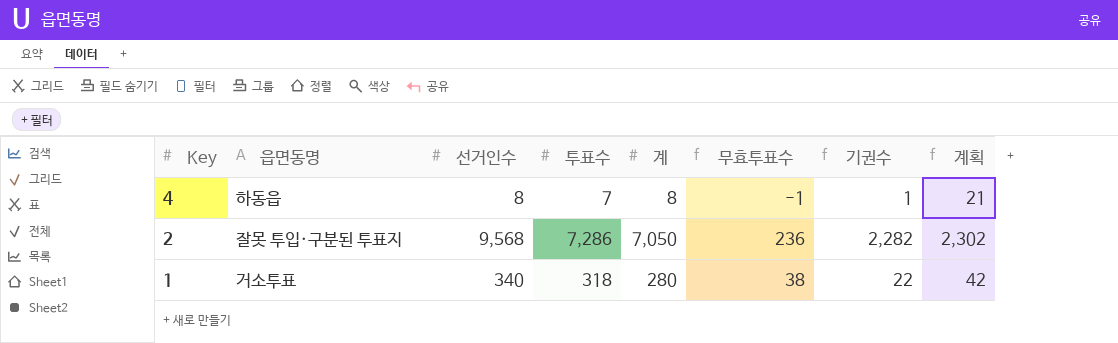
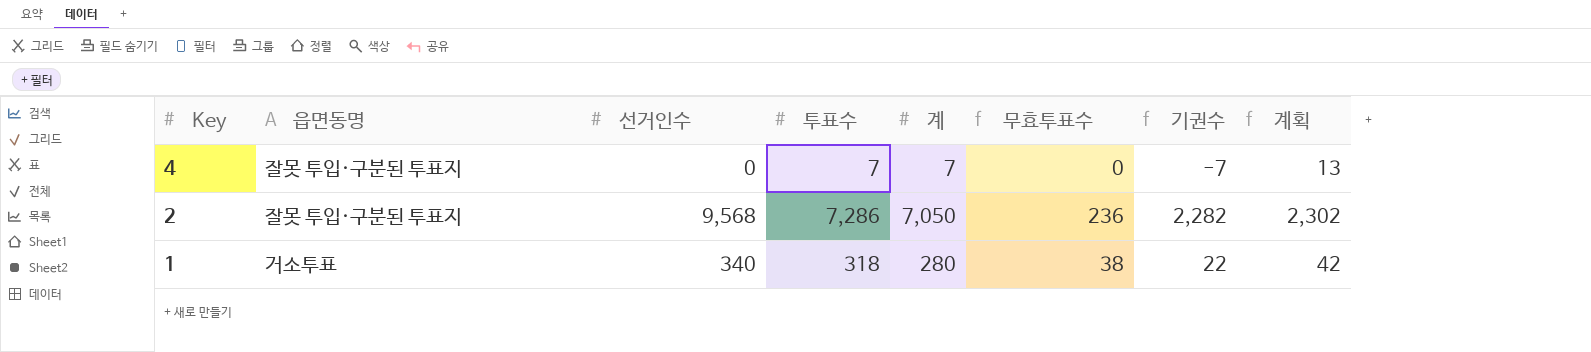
4 | 읍면동명: 하동읍 -> 잘못 투입·구분된 투표지
4 | 선거인수: 8 -> 0
4 | 계: 8 -> 7
4 | 무효투표수: -1 -> 0
4 | 기권수: 1 -> -7
4 | 계획: 21 -> 13

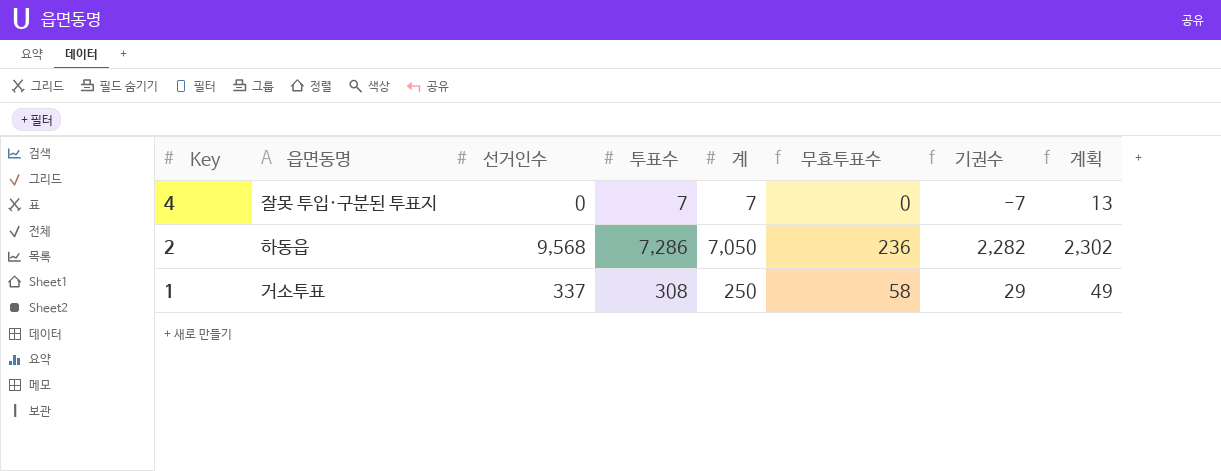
2 | 읍면동명: 잘못 투입·구분된 투표지 -> 하동읍
1 | 선거인수: 340 -> 337
1 | 투표수: 318 -> 308
1 | 계: 280 -> 250
1 | 무효투표수: 38 -> 58
1 | 기권수: 22 -> 29
1 | 계획: 42 -> 49

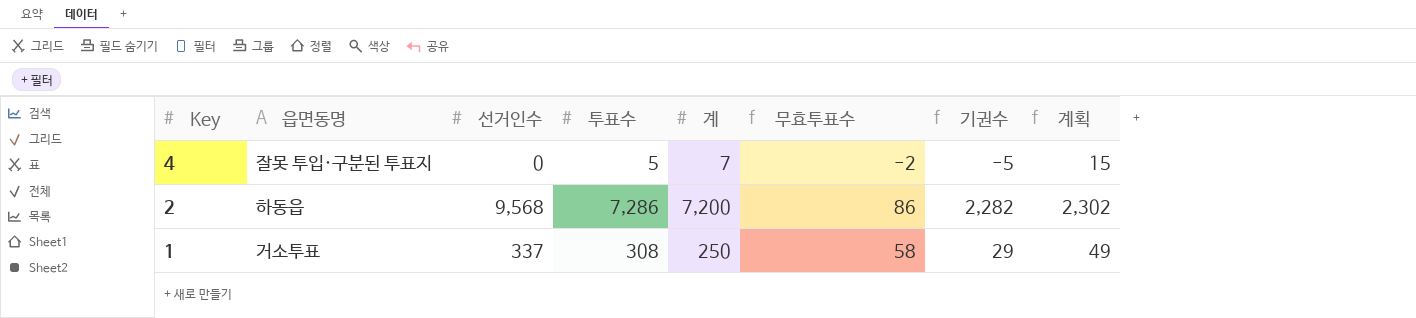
4 | 투표수: 7 -> 5
4 | 무효투표수: 0 -> -2
4 | 기권수: -7 -> -5
4 | 계획: 13 -> 15
2 | 계: 7,050 -> 7,200
2 | 무효투표수: 236 -> 86

